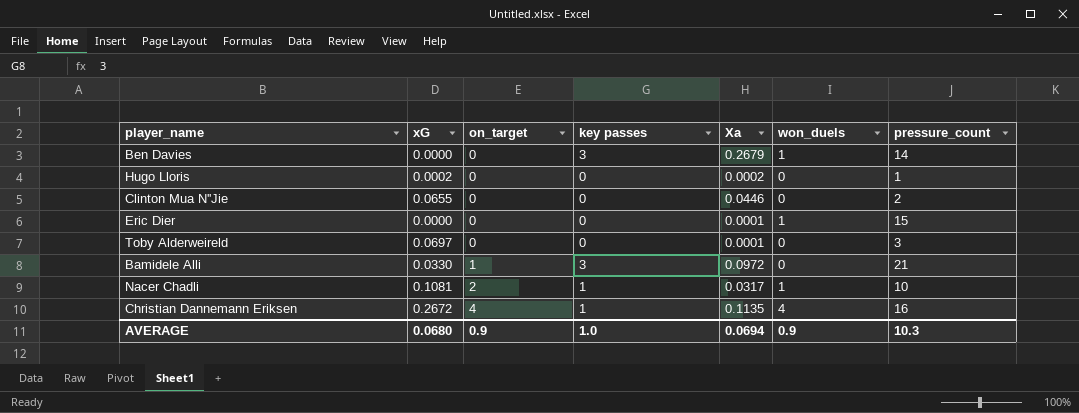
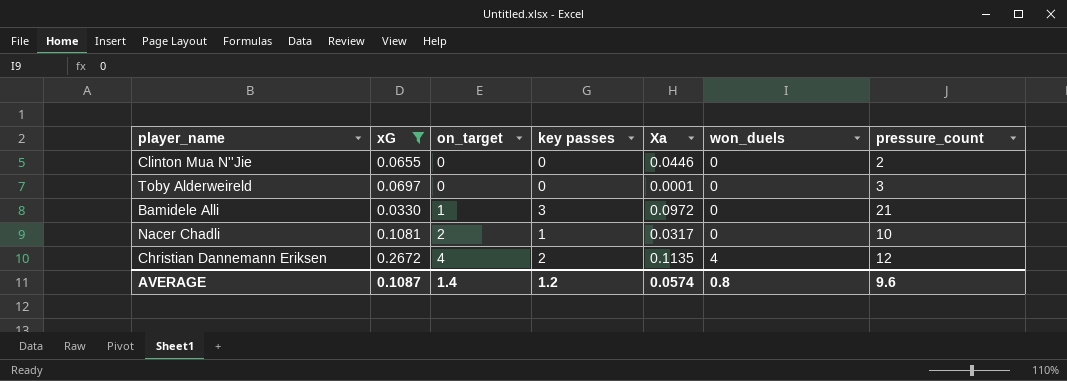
filter: none -> xG >= 0.0330
Nacer Chadli | won_duels: 1 -> 0
Christian Dannemann Eriksen | key passes: 1 -> 2
Christian Dannemann Eriksen | pressure_count: 16 -> 12
AVERAGE | xG: 0.0680 -> 0.1087
AVERAGE | on_target: 0.9 -> 1.4
AVERAGE | key passes: 1.0 -> 1.2
AVERAGE | Xa: 0.0694 -> 0.0574
AVERAGE | won_duels: 0.9 -> 0.8
AVERAGE | pressure_count: 10.3 -> 9.6

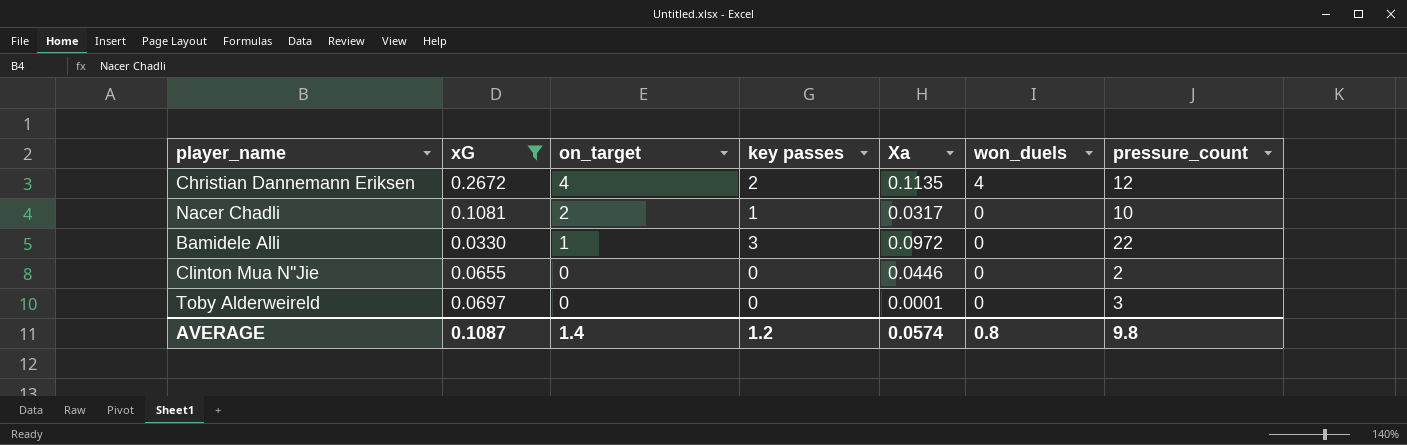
row order: on_target ascending -> on_target descending
Bamidele Alli | pressure_count: 21 -> 22
AVERAGE | pressure_count: 9.6 -> 9.8

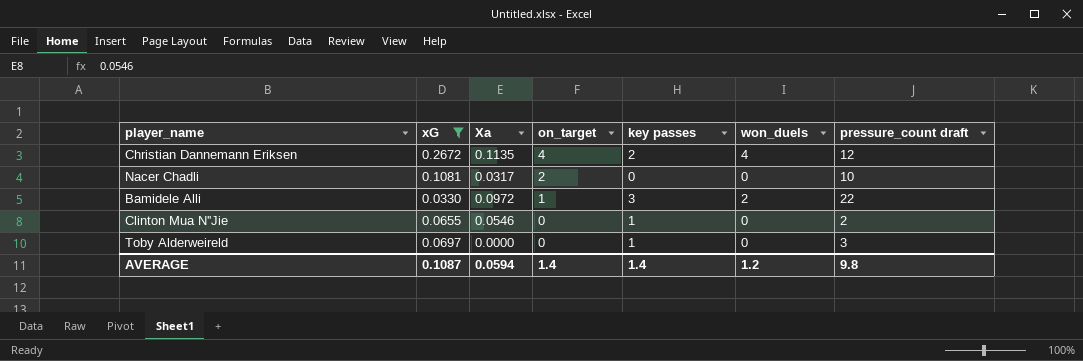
column Xa | position: 5 -> 3
column name: pressure_count -> pressure_count draft
Nacer Chadli | key passes: 1 -> 0
Bamidele Alli | won_duels: 0 -> 2
Clinton Mua N''Jie | Xa: 0.0446 -> 0.0546
Clinton Mua N''Jie | key passes: 0 -> 1
Toby Alderweireld | Xa: 0.0001 -> 0.0000
Toby Alderweireld | key passes: 0 -> 1
AVERAGE | Xa: 0.0574 -> 0.0594
AVERAGE | key passes: 1.2 -> 1.4
AVERAGE | won_duels: 0.8 -> 1.2

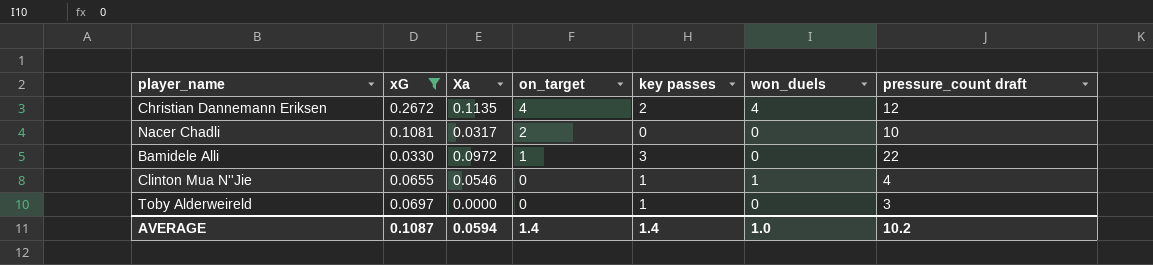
Bamidele Alli | won_duels: 2 -> 0
Clinton Mua N''Jie | won_duels: 0 -> 1
Clinton Mua N''Jie | pressure_count draft: 2 -> 4
AVERAGE | won_duels: 1.2 -> 1.0
AVERAGE | pressure_count draft: 9.8 -> 10.2

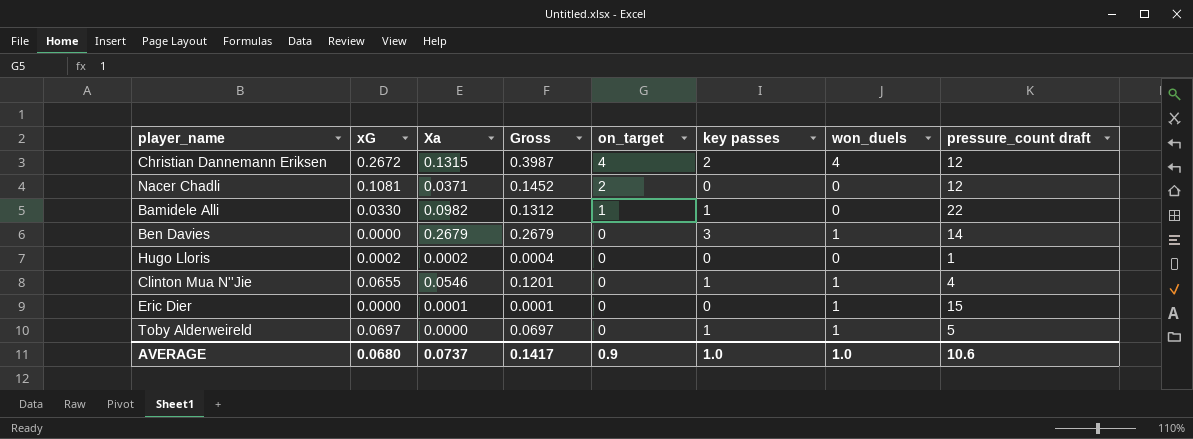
filter: xG >= 0.0330 -> none
column Gross | formula: none -> [xG] + [Xa]
Christian Dannemann Eriksen | Xa: 0.1135 -> 0.1315
Nacer Chadli | Xa: 0.0317 -> 0.0371
Nacer Chadli | pressure_count draft: 10 -> 12
Bamidele Alli | Xa: 0.0972 -> 0.0982
Bamidele Alli | key passes: 3 -> 1
Toby Alderweireld | won_duels: 0 -> 1
Toby Alderweireld | pressure_count draft: 3 -> 5
AVERAGE | xG: 0.1087 -> 0.0680
AVERAGE | Xa: 0.0594 -> 0.0737
AVERAGE | on_target: 1.4 -> 0.9
AVERAGE | key passes: 1.4 -> 1.0
AVERAGE | pressure_count draft: 10.2 -> 10.6

